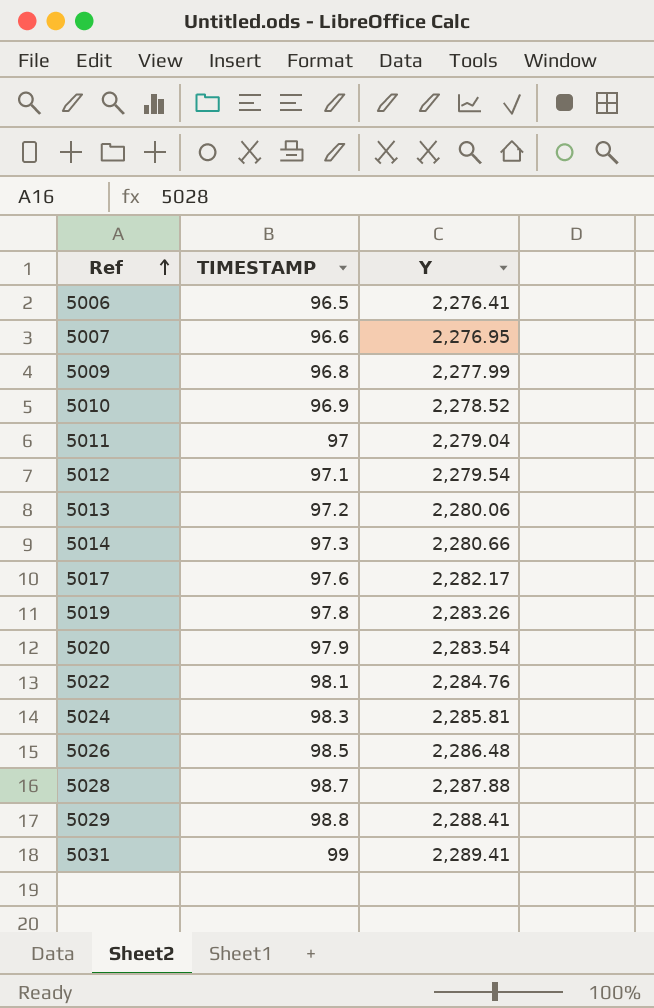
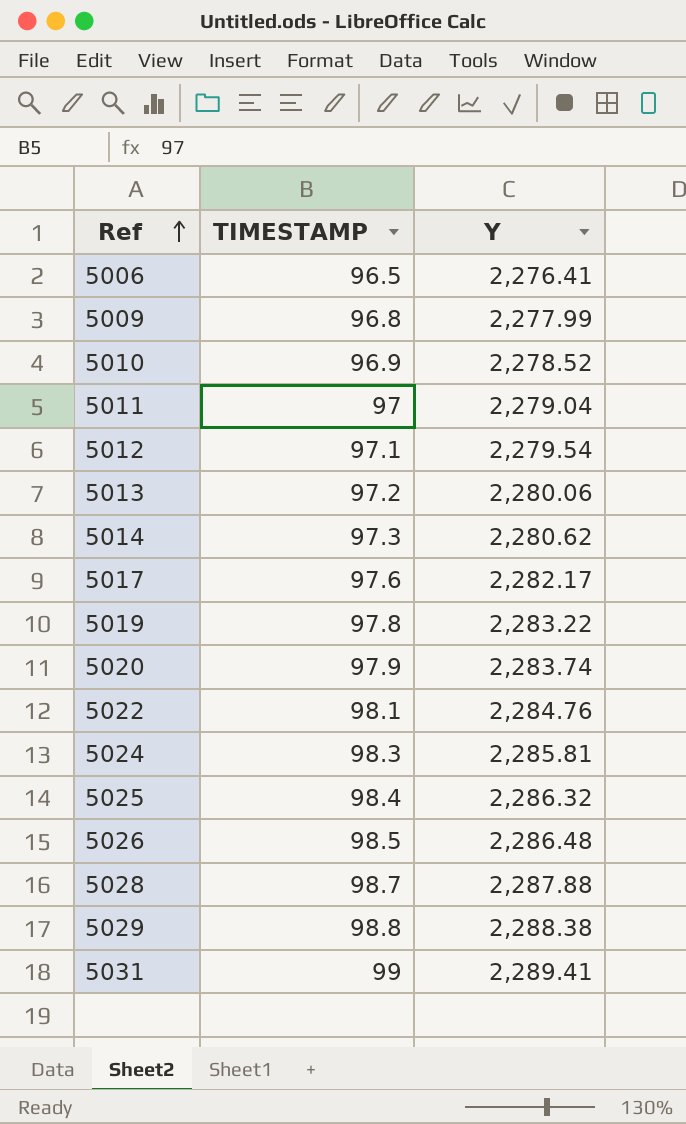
row 5007: 96.6 | 2,276.95 -> none
5014 | Y: 2,280.66 -> 2,280.62
5019 | Y: 2,283.26 -> 2,283.22
5020 | Y: 2,283.54 -> 2,283.74
row 5025: none -> 98.4 | 2,286.32
5029 | Y: 2,288.41 -> 2,288.38

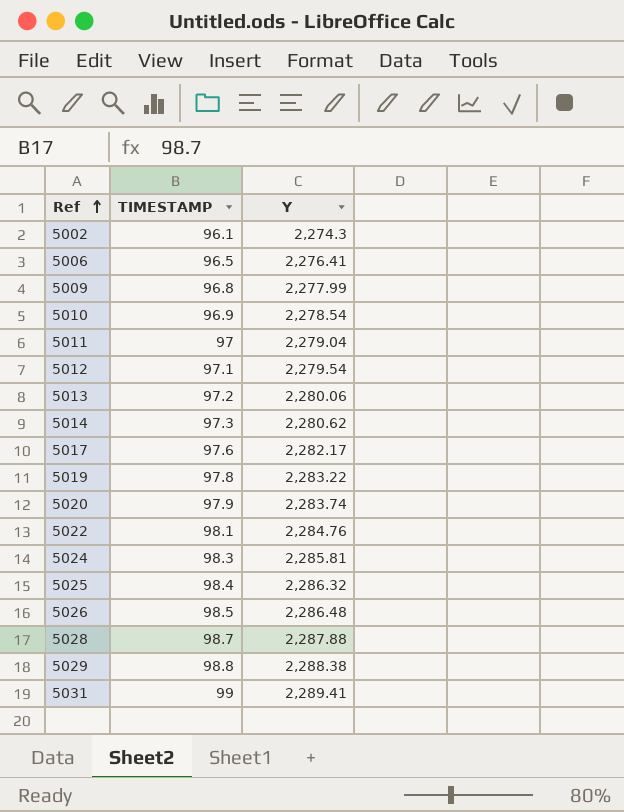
row 5002: none -> 96.1 | 2,274.3
5010 | Y: 2,278.52 -> 2,278.54

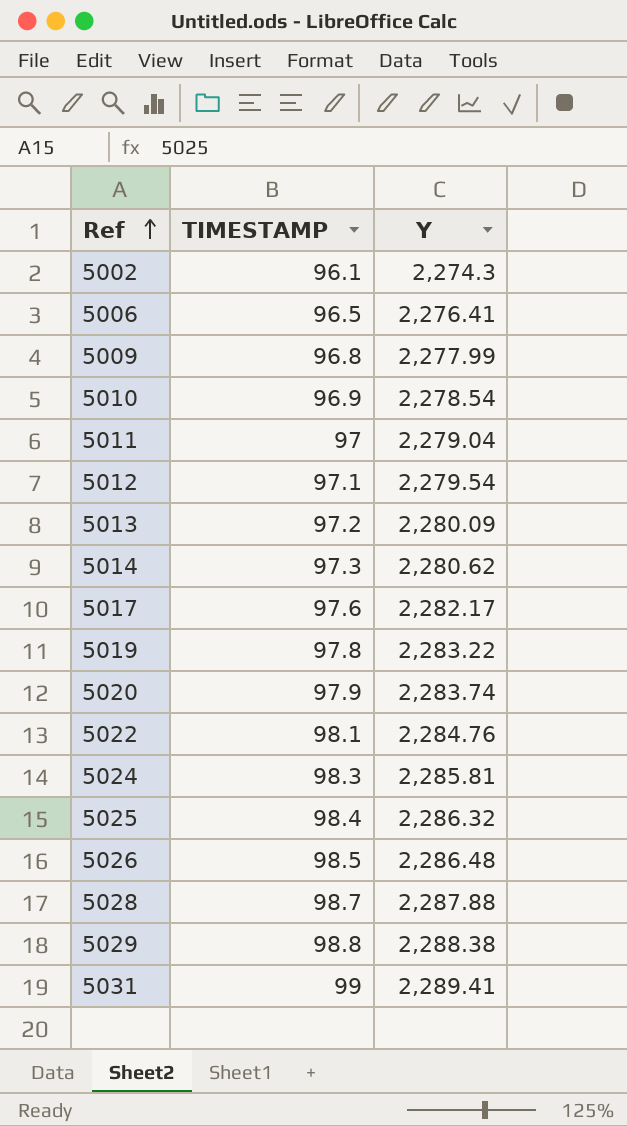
5013 | Y: 2,280.06 -> 2,280.09

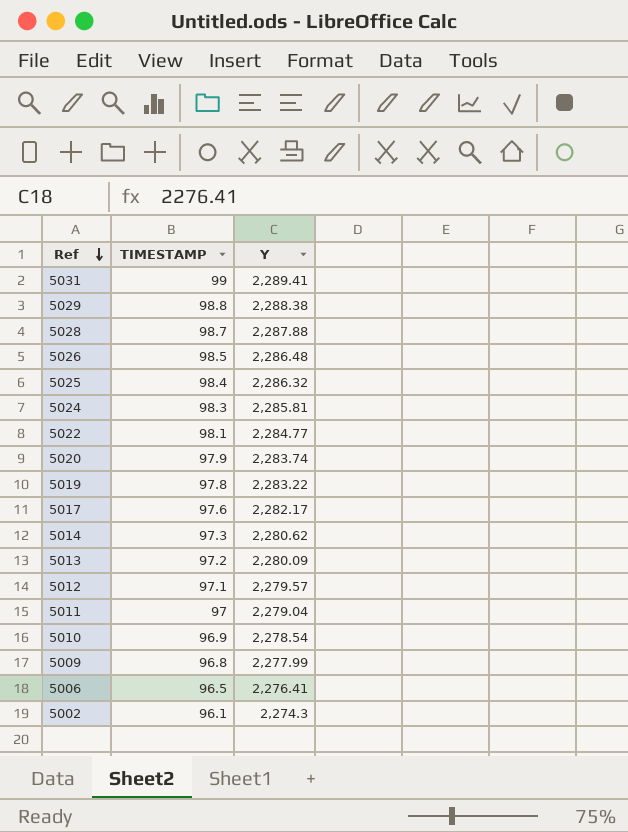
row order: Ref ascending -> Ref descending
5022 | Y: 2,284.76 -> 2,284.77
5012 | Y: 2,279.54 -> 2,279.57

